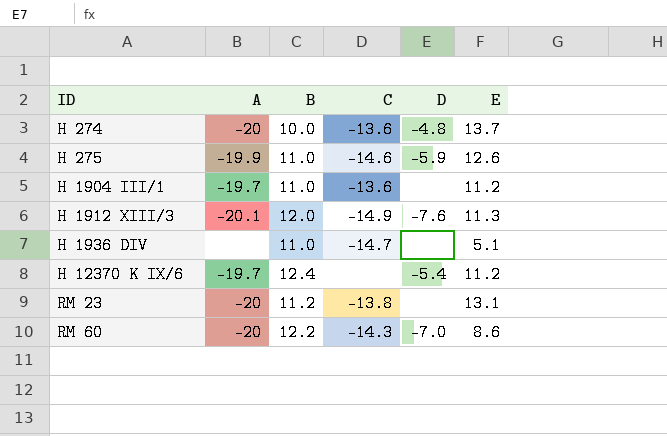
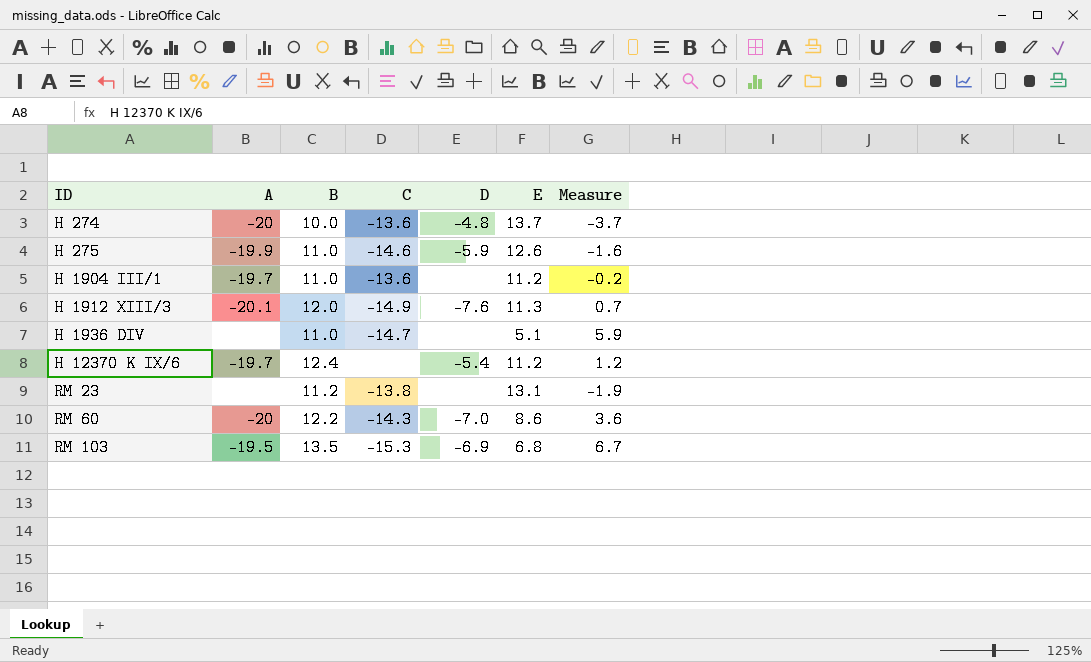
column Measure | formula: none -> [B] - [E]
RM 23 | A: -20 -> none
row RM 103: none -> -19.5 | 13.5 | -15.3 | -6.9 | 6.8 | 6.7

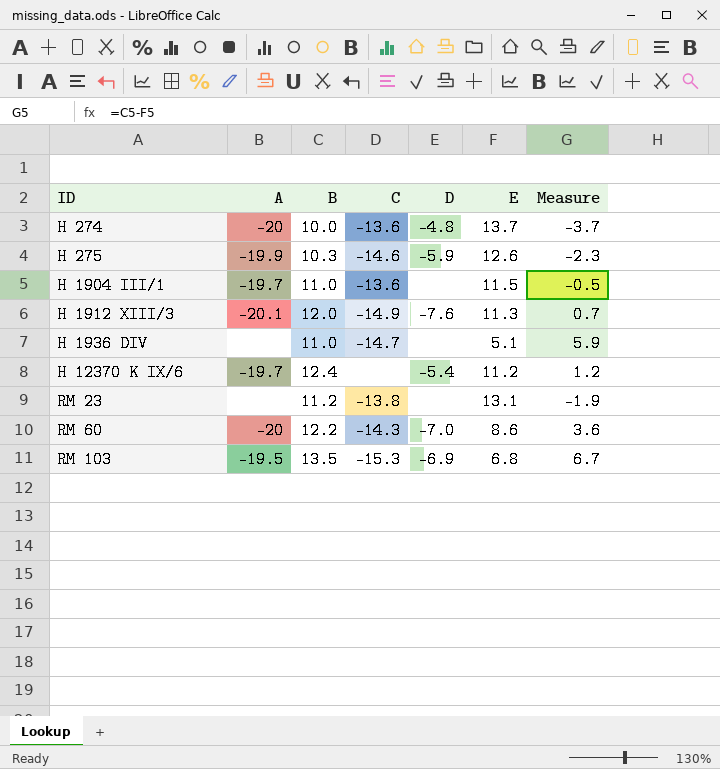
H 275 | B: 11.0 -> 10.3
H 275 | Measure: -1.6 -> -2.3
H 1904 III/1 | E: 11.2 -> 11.5
H 1904 III/1 | Measure: -0.2 -> -0.5

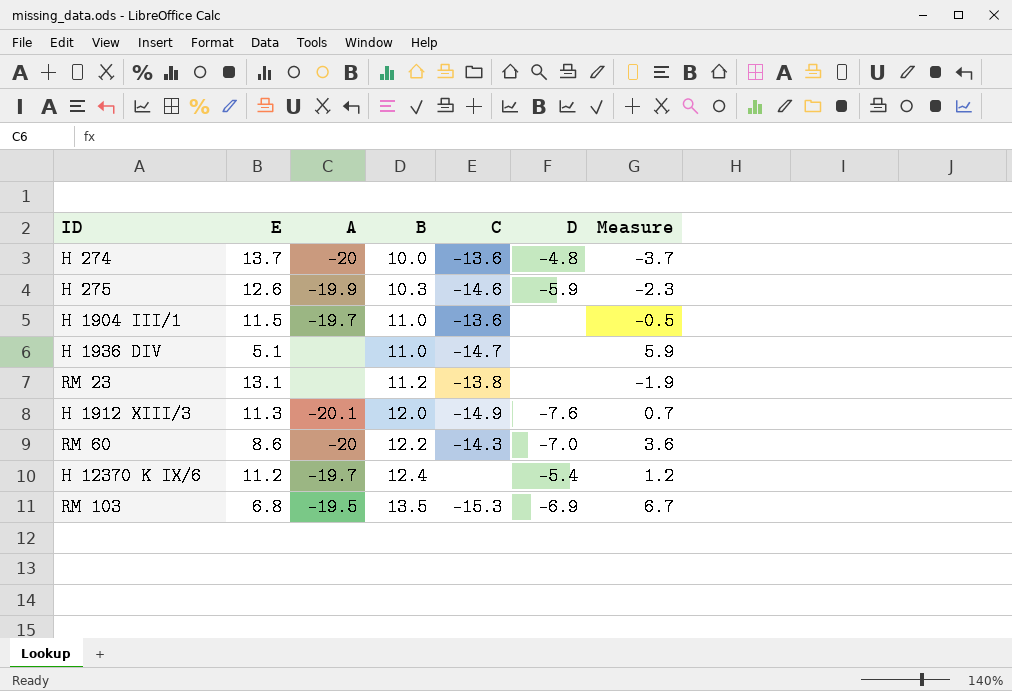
row order: ID ascending -> B ascending
column E | position: 6 -> 2

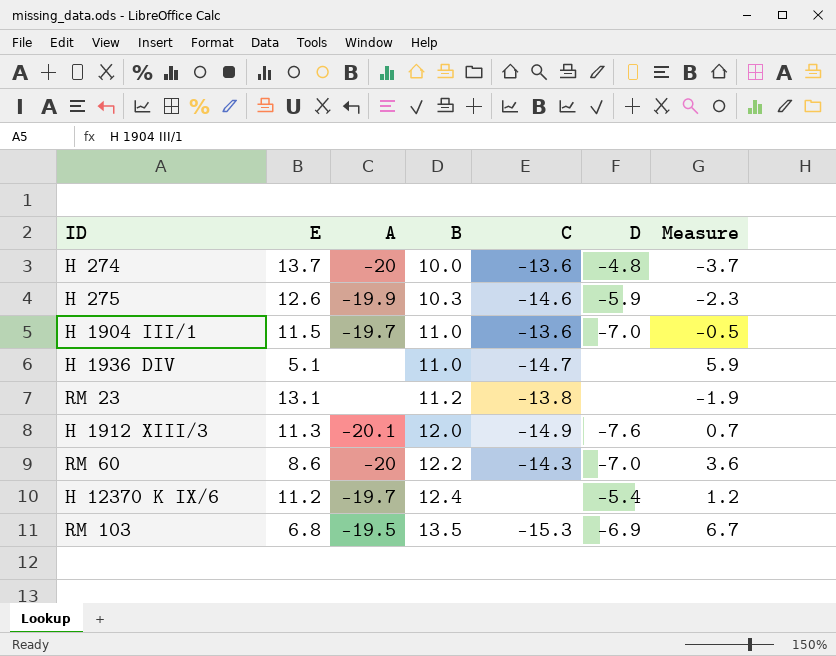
H 1904 III/1 | D: none -> -7.0

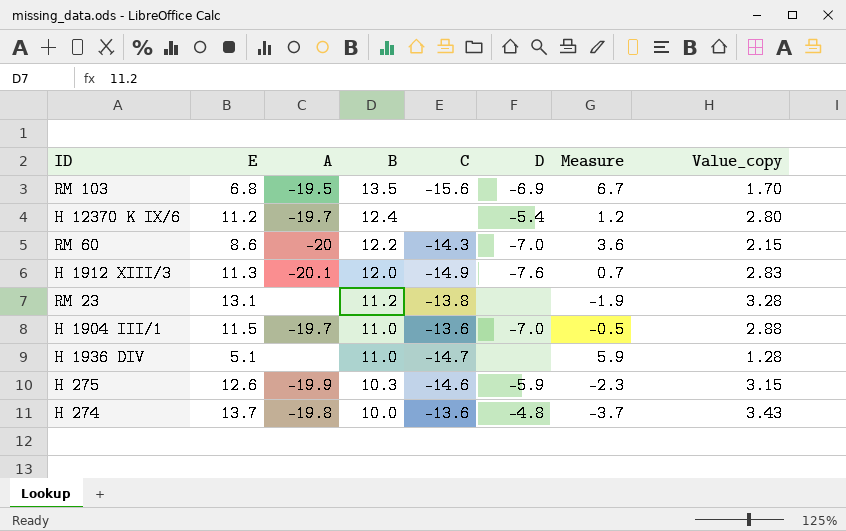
row order: B ascending -> B descending
column Value_copy | formula: none -> [E] * 0.25
RM 103 | C: -15.3 -> -15.6
H 274 | A: -20 -> -19.8

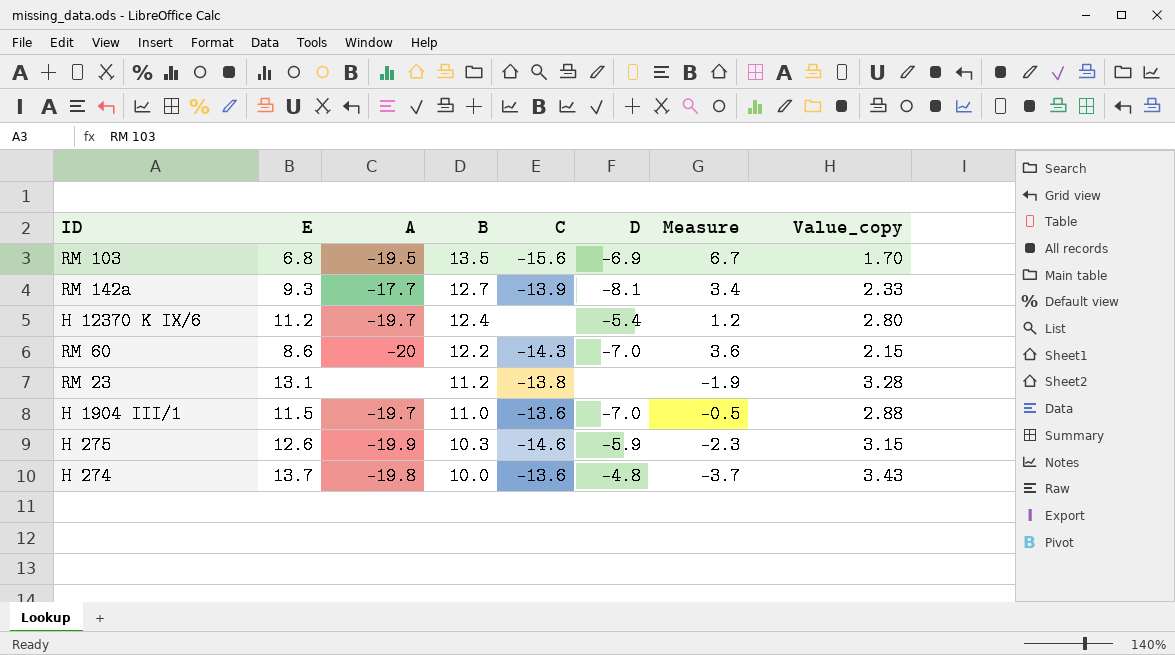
row H 1912 XIII/3: 11.3 | -20.1 | 12.0 | -14.9 | -7.6 | 0.7 | 2.83 -> none
row H 1936 DIV: 5.1 | none | 11.0 | -14.7 | none | 5.9 | 1.28 -> none
row RM 142a: none -> 9.3 | -17.7 | 12.7 | -13.9 | -8.1 | 3.4 | 2.33

